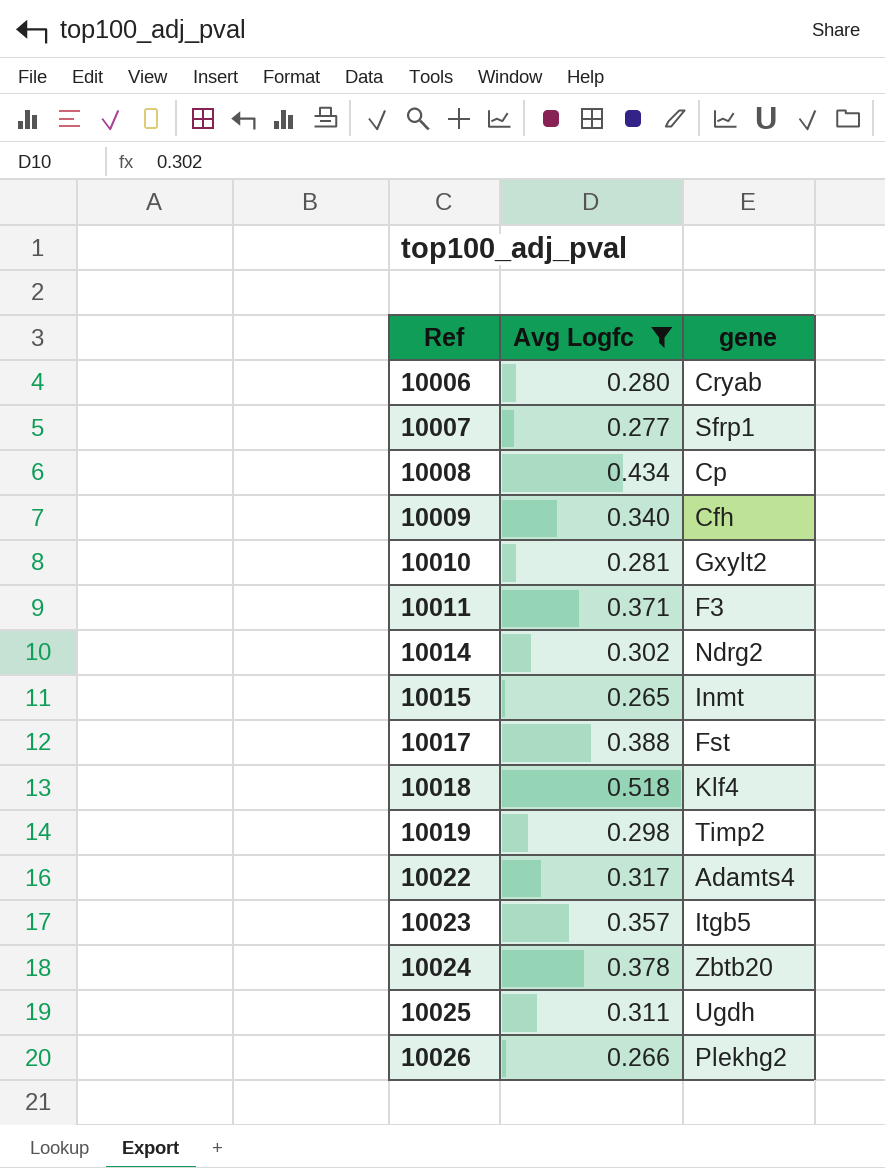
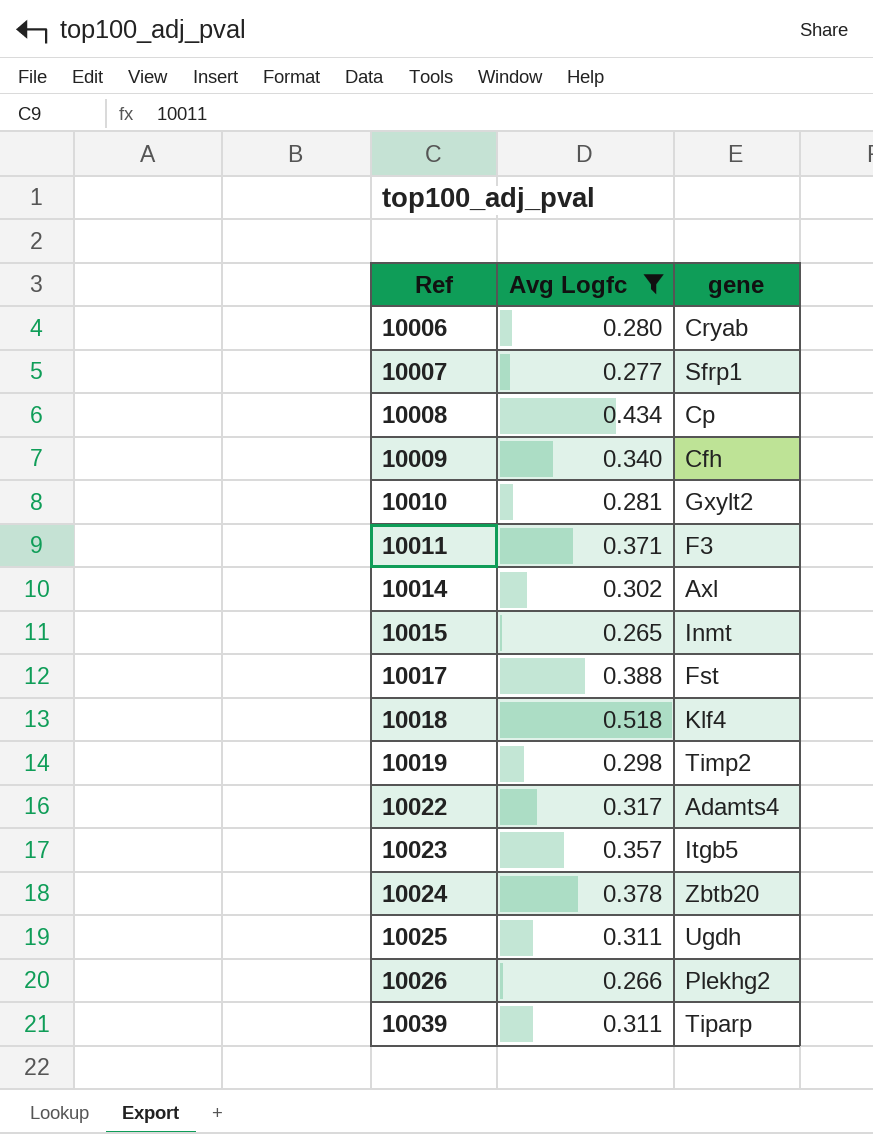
10014 | gene: Ndrg2 -> Axl
row 10039: none -> 0.311 | Tiparp

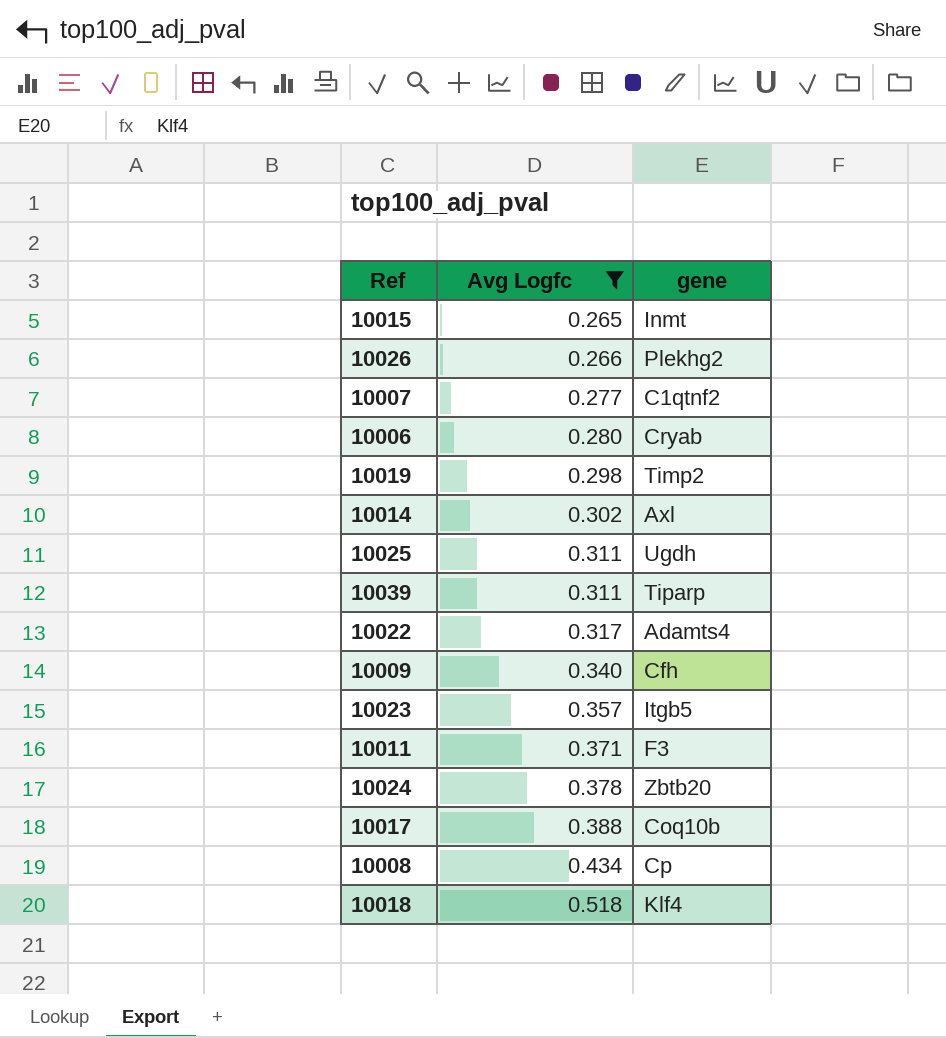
row order: Ref ascending -> Avg Logfc ascending
row 10010: 0.281 | Gxylt2 -> none
10007 | gene: Sfrp1 -> C1qtnf2
10017 | gene: Fst -> Coq10b

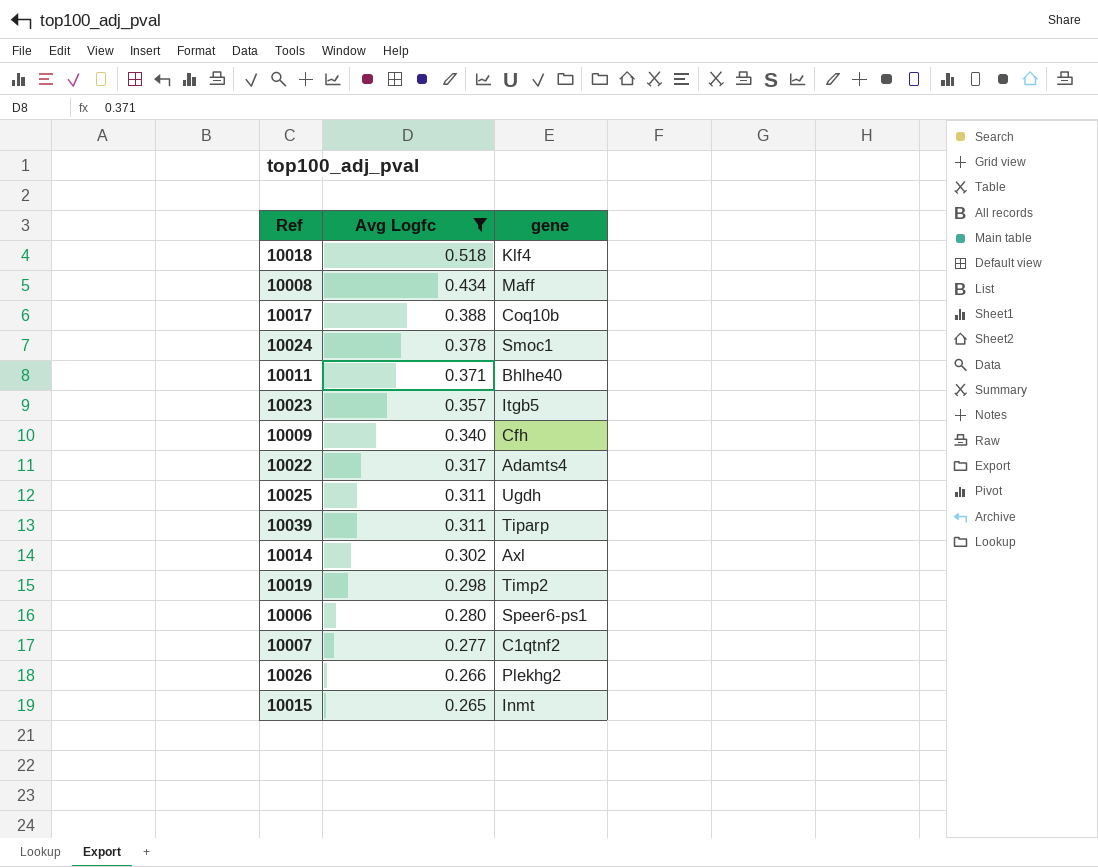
row order: Avg Logfc ascending -> Avg Logfc descending
10008 | gene: Cp -> Maff
10024 | gene: Zbtb20 -> Smoc1
10011 | gene: F3 -> Bhlhe40
10006 | gene: Cryab -> Speer6-ps1

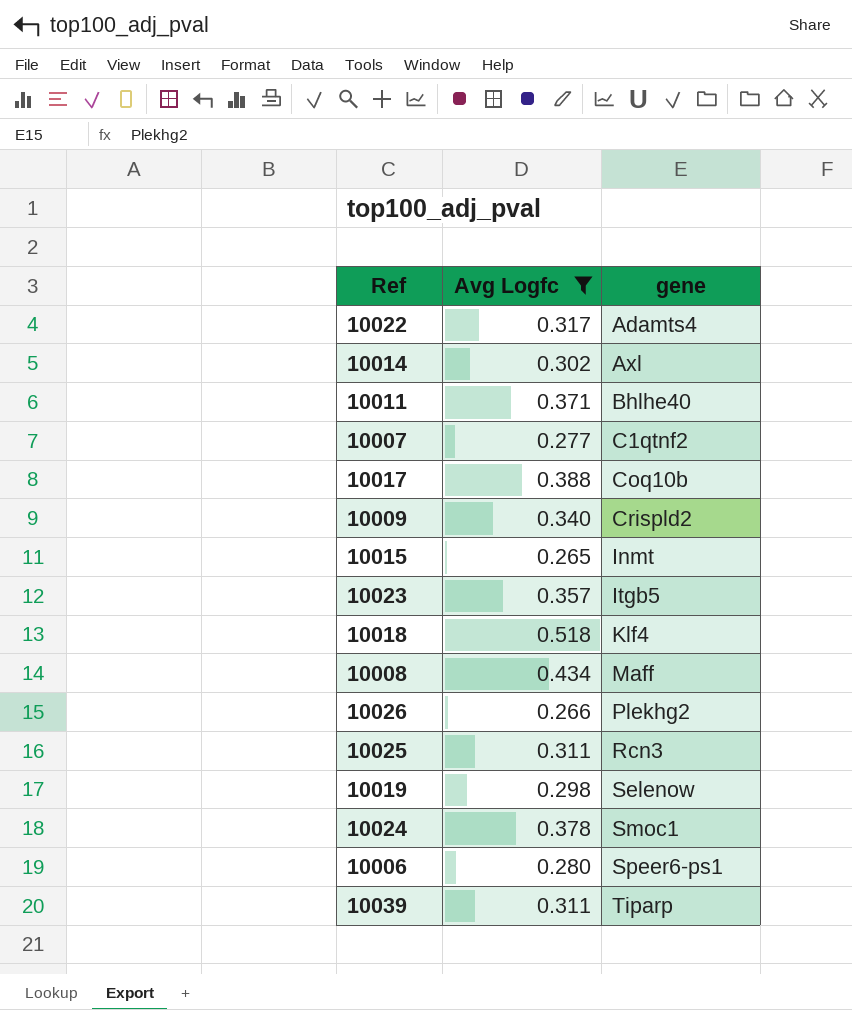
row order: Avg Logfc descending -> gene ascending
10009 | gene: Cfh -> Crispld2
10025 | gene: Ugdh -> Rcn3
10019 | gene: Timp2 -> Selenow

